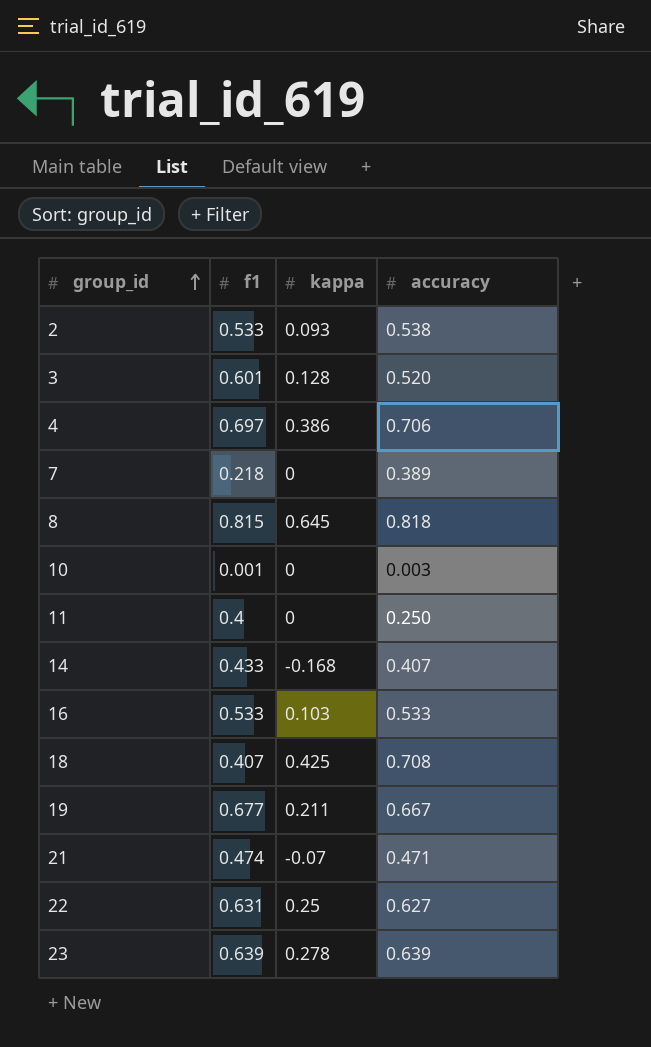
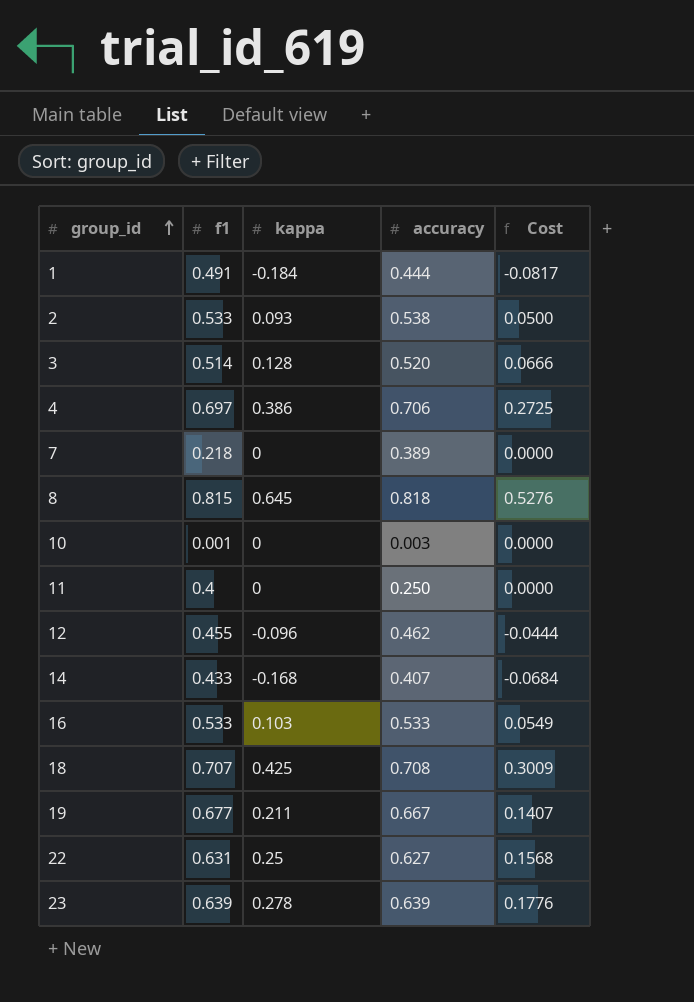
column Cost | formula: none -> [kappa] * [accuracy]
row 21: 0.474 | -0.07 | 0.471 -> none
row 1: none -> 0.491 | -0.184 | 0.444 | -0.0817
3 | f1: 0.601 -> 0.514
row 12: none -> 0.455 | -0.096 | 0.462 | -0.0444
18 | f1: 0.407 -> 0.707

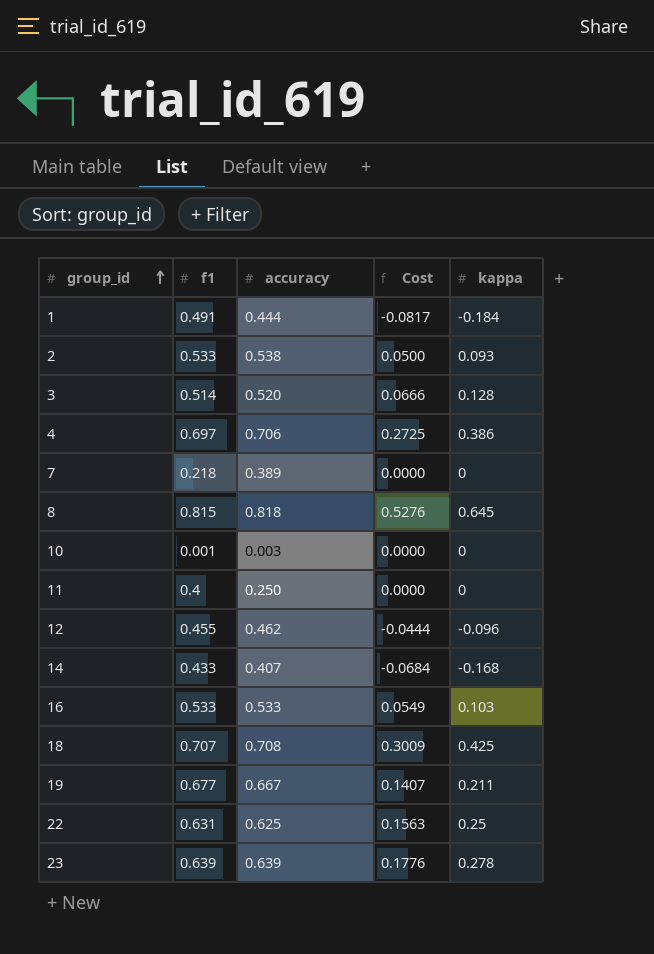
column kappa | position: 3 -> 5
22 | accuracy: 0.627 -> 0.625
22 | Cost: 0.1568 -> 0.1563

